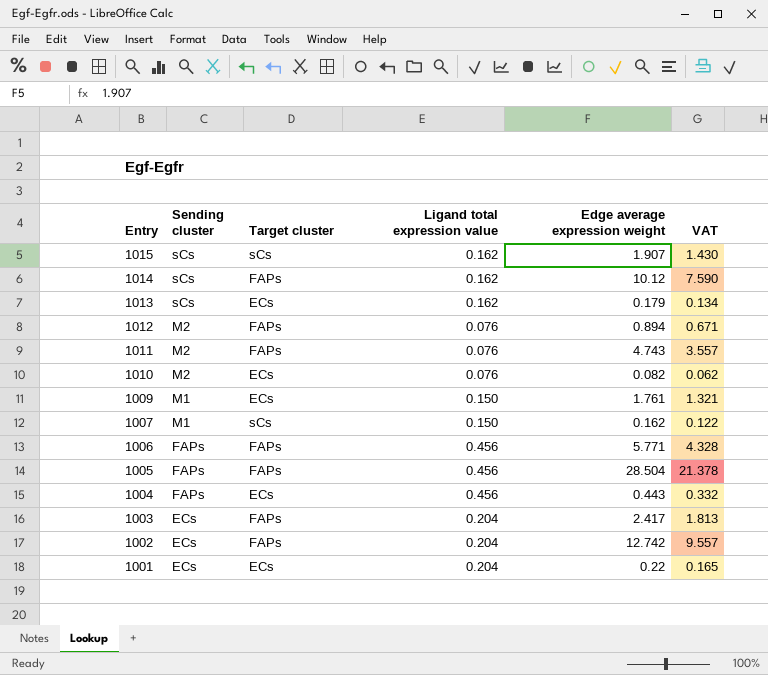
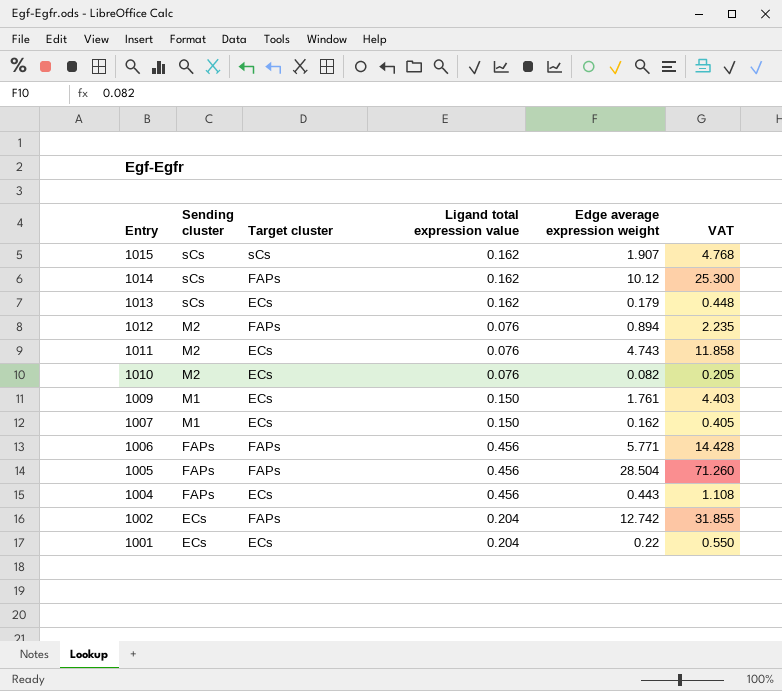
column VAT | formula: [Edge average expression weight] * 0.75 -> [Edge average expression weight] * 2.5
row 1003: ECs | FAPs | 0.204 | 2.417 | 1.813 -> none
1011 | Target cluster: FAPs -> ECs
1007 | Target cluster: sCs -> ECs

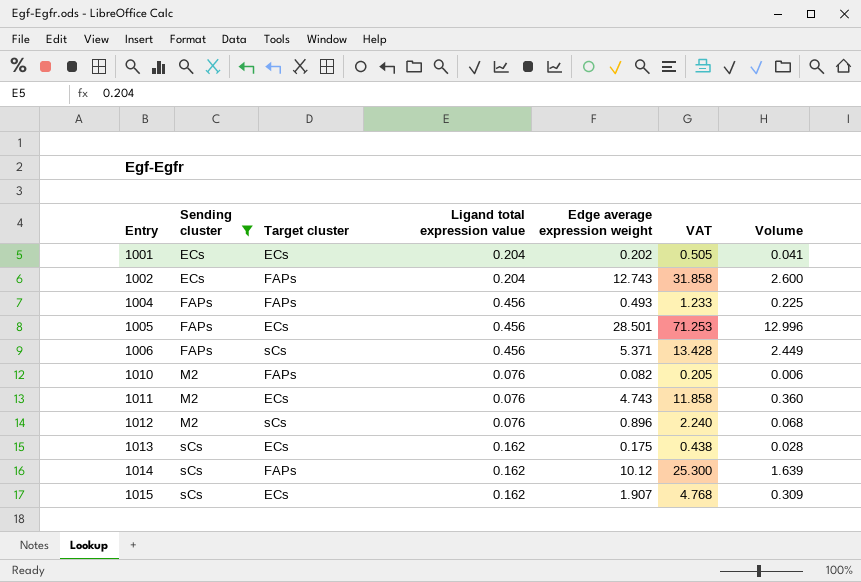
filter: none -> Sending cluster != M1
row order: Entry descending -> Entry ascending
column Volume | formula: none -> [Ligand total expression value] * [Edge average expression weight]
1001 | Edge average expression weight: 0.22 -> 0.202
1001 | VAT: 0.550 -> 0.505
1002 | Edge average expression weight: 12.742 -> 12.743
1002 | VAT: 31.855 -> 31.858
1004 | Target cluster: ECs -> FAPs
1004 | Edge average expression weight: 0.443 -> 0.493
1004 | VAT: 1.108 -> 1.233
1005 | Target cluster: FAPs -> ECs
1005 | Edge average expression weight: 28.504 -> 28.501
1005 | VAT: 71.260 -> 71.253
1006 | Target cluster: FAPs -> sCs
1006 | Edge average expression weight: 5.771 -> 5.371
1006 | VAT: 14.428 -> 13.428
1010 | Target cluster: ECs -> FAPs
1012 | Target cluster: FAPs -> sCs
1012 | Edge average expression weight: 0.894 -> 0.896
1012 | VAT: 2.235 -> 2.240
1013 | Edge average expression weight: 0.179 -> 0.175
1013 | VAT: 0.448 -> 0.438
1015 | Target cluster: sCs -> ECs

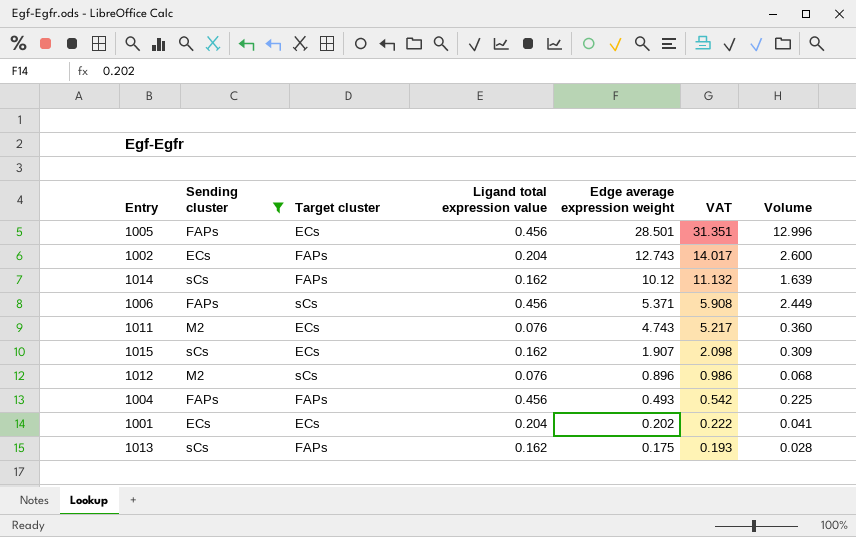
row order: Entry ascending -> Edge average expression weight descending
column VAT | formula: [Edge average expression weight] * 2.5 -> [Edge average expression weight] * 1.1
row 1010: M2 | FAPs | 0.076 | 0.082 | 0.205 | 0.006 -> none
1013 | Target cluster: ECs -> FAPs

